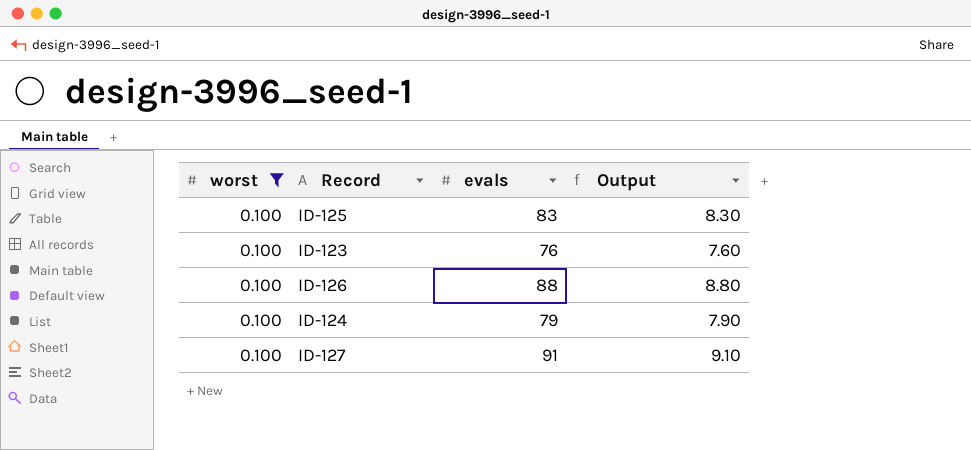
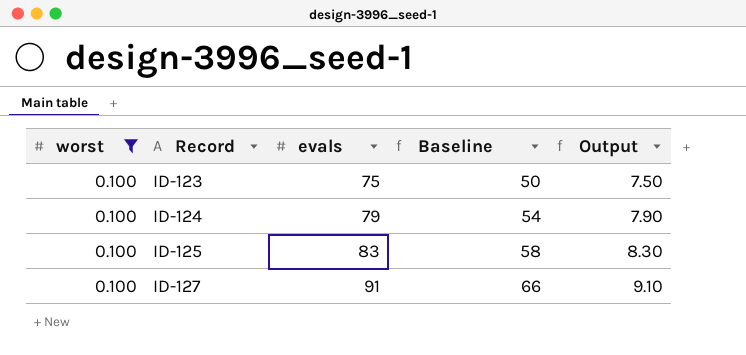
row order: none -> Record ascending
column Baseline | formula: none -> [evals] - 25
row ID-126: 0.100 | 88 | 8.80 -> none
ID-123 | evals: 76 -> 75
ID-123 | Output: 7.60 -> 7.50

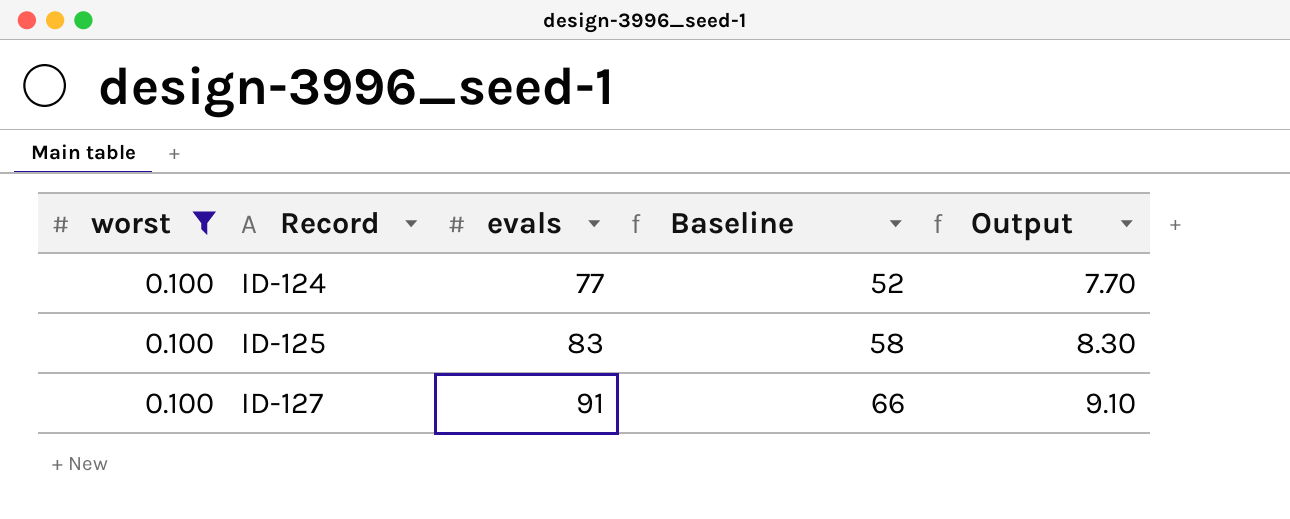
row ID-123: 0.100 | 75 | 50 | 7.50 -> none
ID-124 | evals: 79 -> 77
ID-124 | Baseline: 54 -> 52
ID-124 | Output: 7.90 -> 7.70

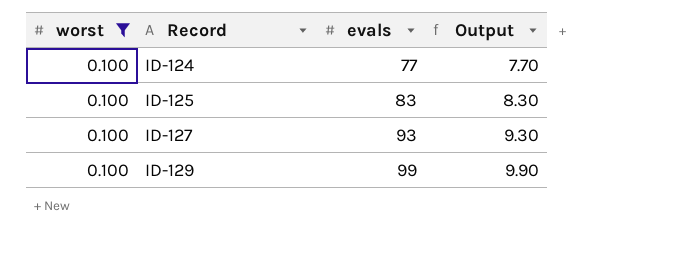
column Baseline | formula: [evals] - 25 -> none
ID-127 | evals: 91 -> 93
ID-127 | Output: 9.10 -> 9.30
row ID-129: none -> 0.100 | 99 | 9.90

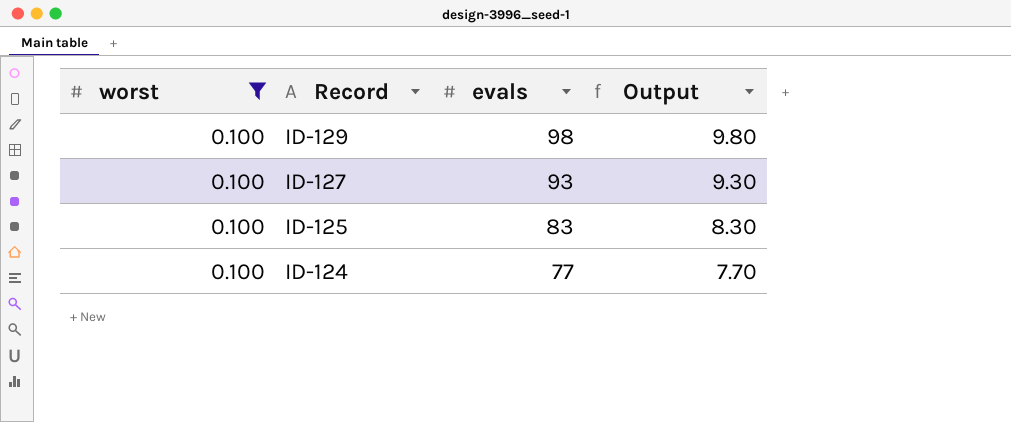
row order: Record ascending -> Record descending
ID-129 | evals: 99 -> 98
ID-129 | Output: 9.90 -> 9.80

